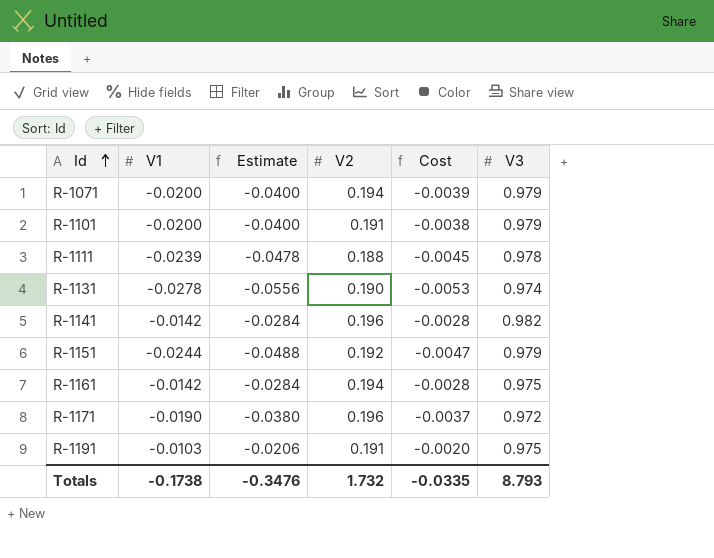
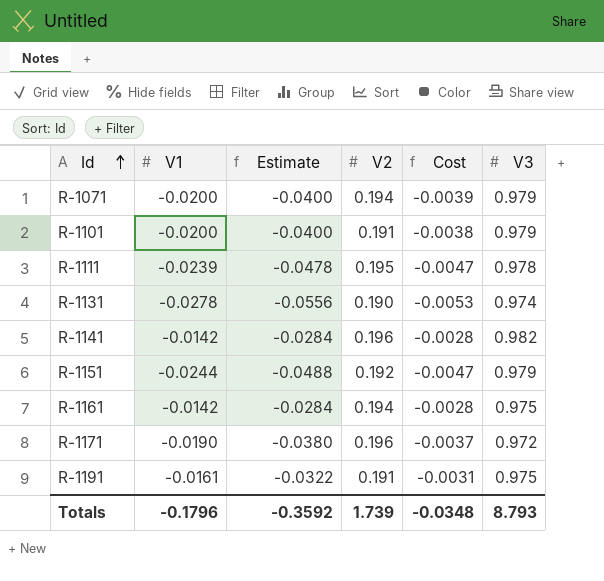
R-1111 | V2: 0.188 -> 0.195
R-1111 | Cost: -0.0045 -> -0.0047
R-1191 | V1: -0.0103 -> -0.0161
R-1191 | Estimate: -0.0206 -> -0.0322
R-1191 | Cost: -0.0020 -> -0.0031
Totals | V1: -0.1738 -> -0.1796
Totals | Estimate: -0.3476 -> -0.3592
Totals | V2: 1.732 -> 1.739
Totals | Cost: -0.0335 -> -0.0348

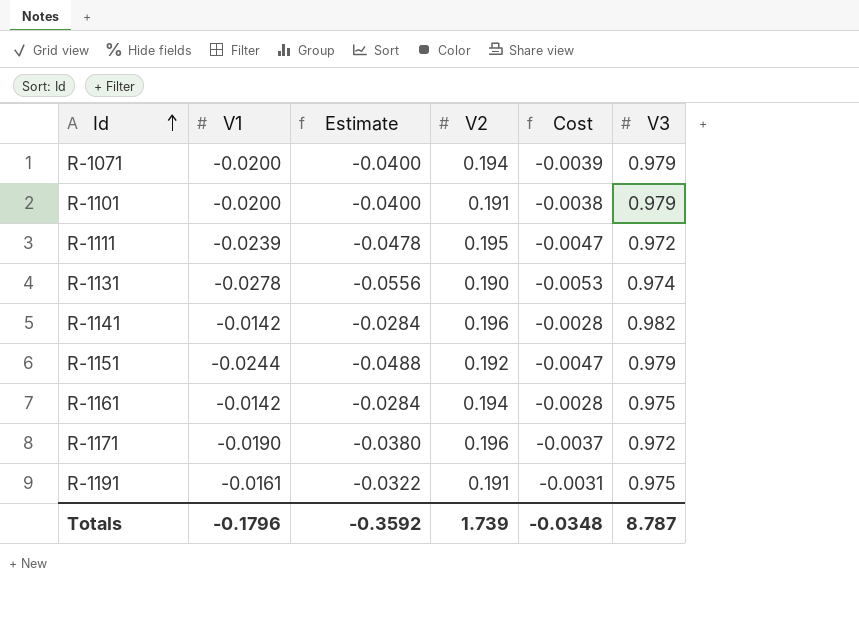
R-1111 | V3: 0.978 -> 0.972
Totals | V3: 8.793 -> 8.787

